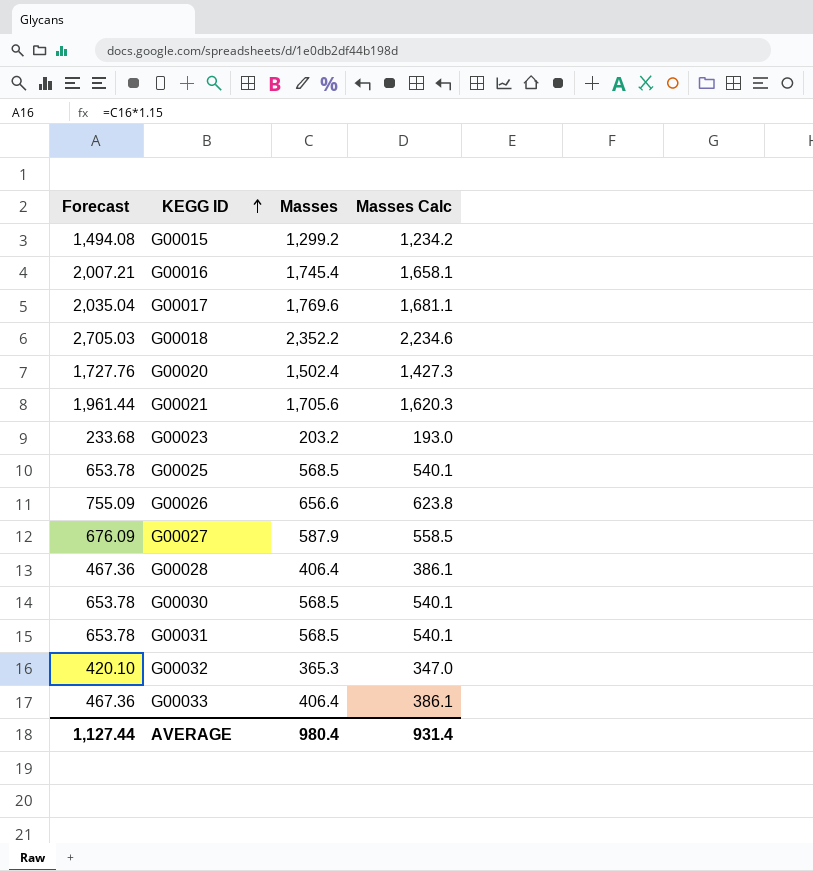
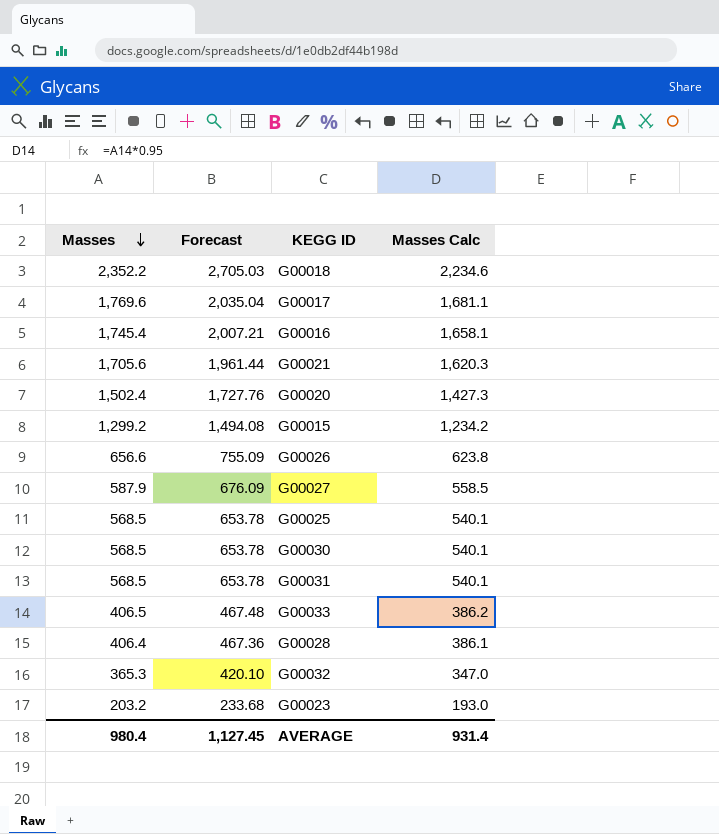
row order: KEGG ID ascending -> Masses descending
column Masses | position: 3 -> 1
G00033 | Masses: 406.4 -> 406.5
G00033 | Forecast: 467.36 -> 467.48
G00033 | Masses Calc: 386.1 -> 386.2
AVERAGE | Forecast: 1,127.44 -> 1,127.45

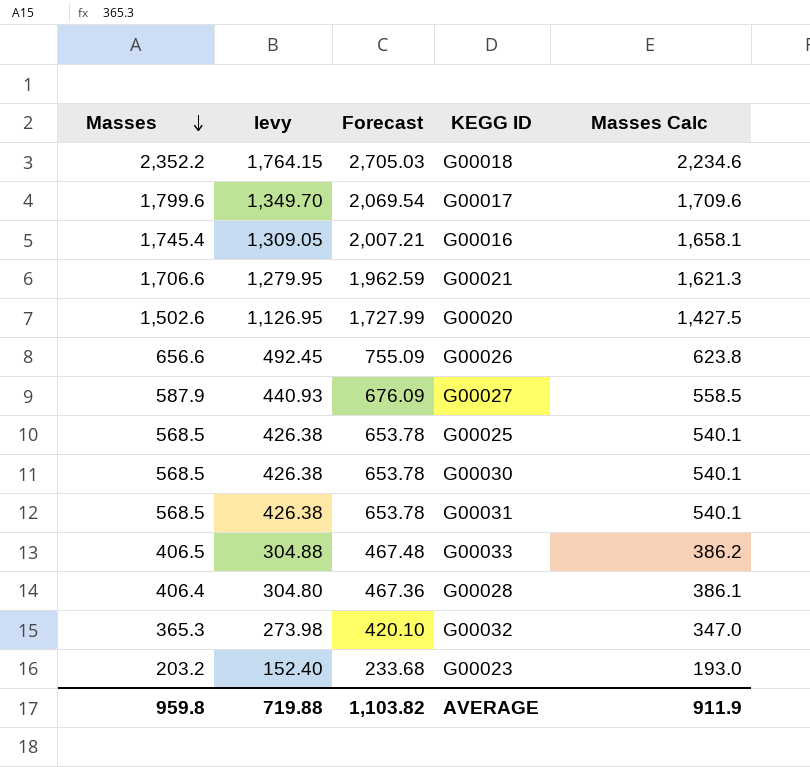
column levy | formula: none -> [Masses] * 0.75
row G00015: 1,299.2 | 1,494.08 | 1,234.2 -> none
G00017 | Masses: 1,769.6 -> 1,799.6
G00017 | Forecast: 2,035.04 -> 2,069.54
G00017 | Masses Calc: 1,681.1 -> 1,709.6
G00021 | Masses: 1,705.6 -> 1,706.6
G00021 | Forecast: 1,961.44 -> 1,962.59
G00021 | Masses Calc: 1,620.3 -> 1,621.3
G00020 | Masses: 1,502.4 -> 1,502.6
G00020 | Forecast: 1,727.76 -> 1,727.99
G00020 | Masses Calc: 1,427.3 -> 1,427.5
AVERAGE | Masses: 980.4 -> 959.8
AVERAGE | Forecast: 1,127.45 -> 1,103.82
AVERAGE | Masses Calc: 931.4 -> 911.9

